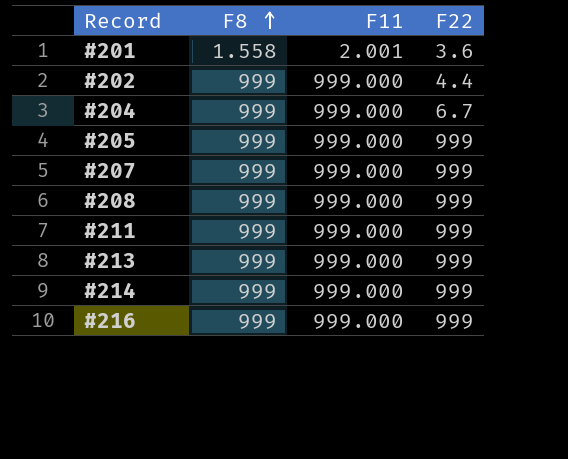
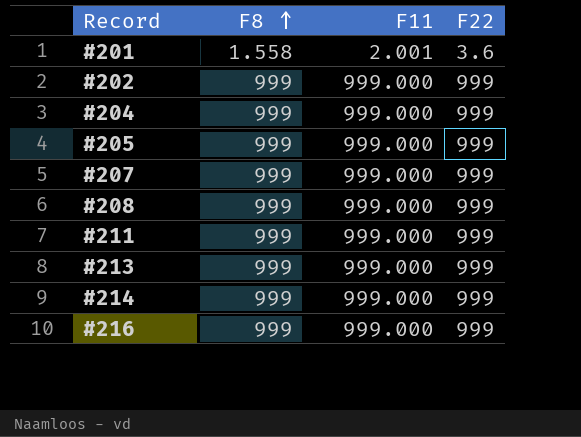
#202 | F22: 4.4 -> 999
#204 | F22: 6.7 -> 999

